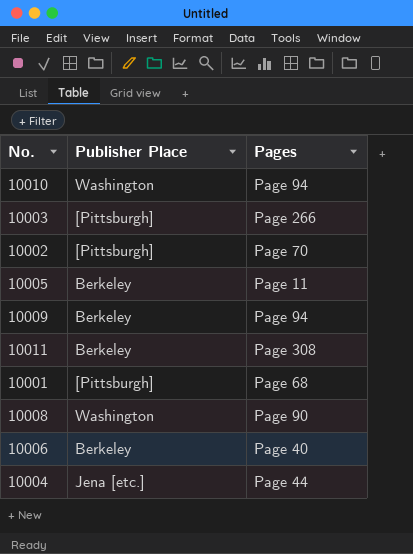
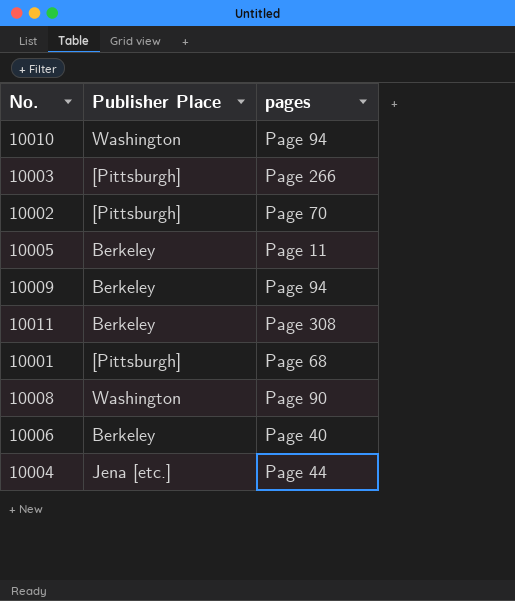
column name: Pages -> pages

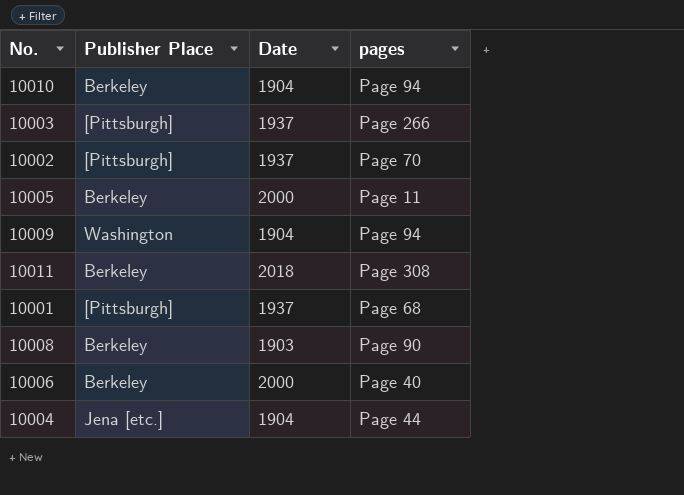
column Date | position: none -> 3
10010 | Publisher Place: Washington -> Berkeley
10009 | Publisher Place: Berkeley -> Washington
10008 | Publisher Place: Washington -> Berkeley

